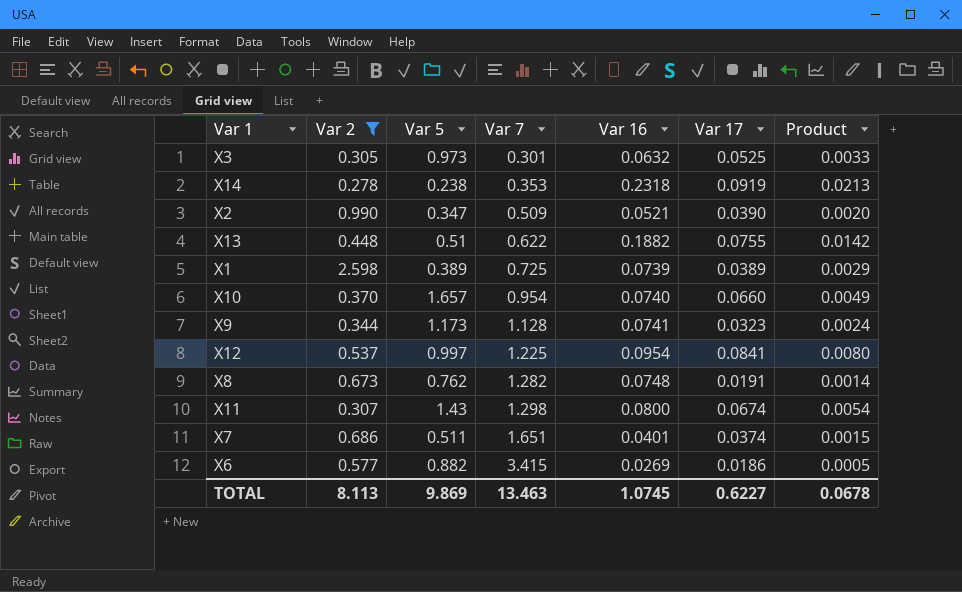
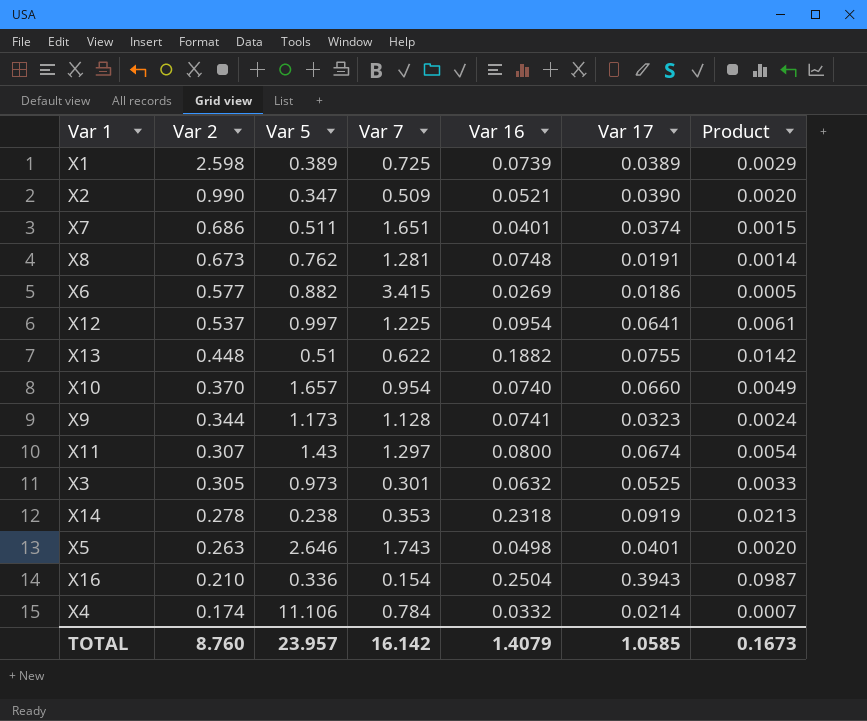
filter: Var 2 >= 0.278 -> none
row order: Var 7 ascending -> Var 2 descending
X8 | Var 7: 1.282 -> 1.281
X12 | Var 17: 0.0841 -> 0.0641
X12 | Product: 0.0080 -> 0.0061
X11 | Var 7: 1.298 -> 1.297
TOTAL | Var 2: 8.113 -> 8.760
TOTAL | Var 5: 9.869 -> 23.957
TOTAL | Var 7: 13.463 -> 16.142
TOTAL | Var 16: 1.0745 -> 1.4079
TOTAL | Var 17: 0.6227 -> 1.0585
TOTAL | Product: 0.0678 -> 0.1673

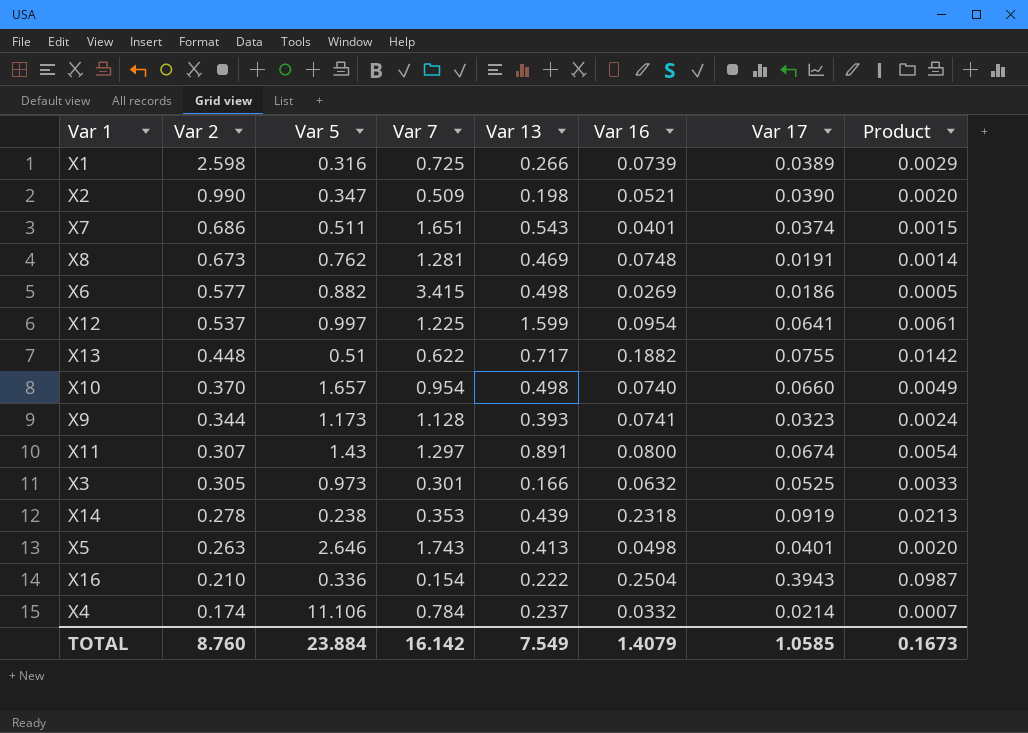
column Var 13 | position: none -> 5
X1 | Var 5: 0.389 -> 0.316
TOTAL | Var 5: 23.957 -> 23.884

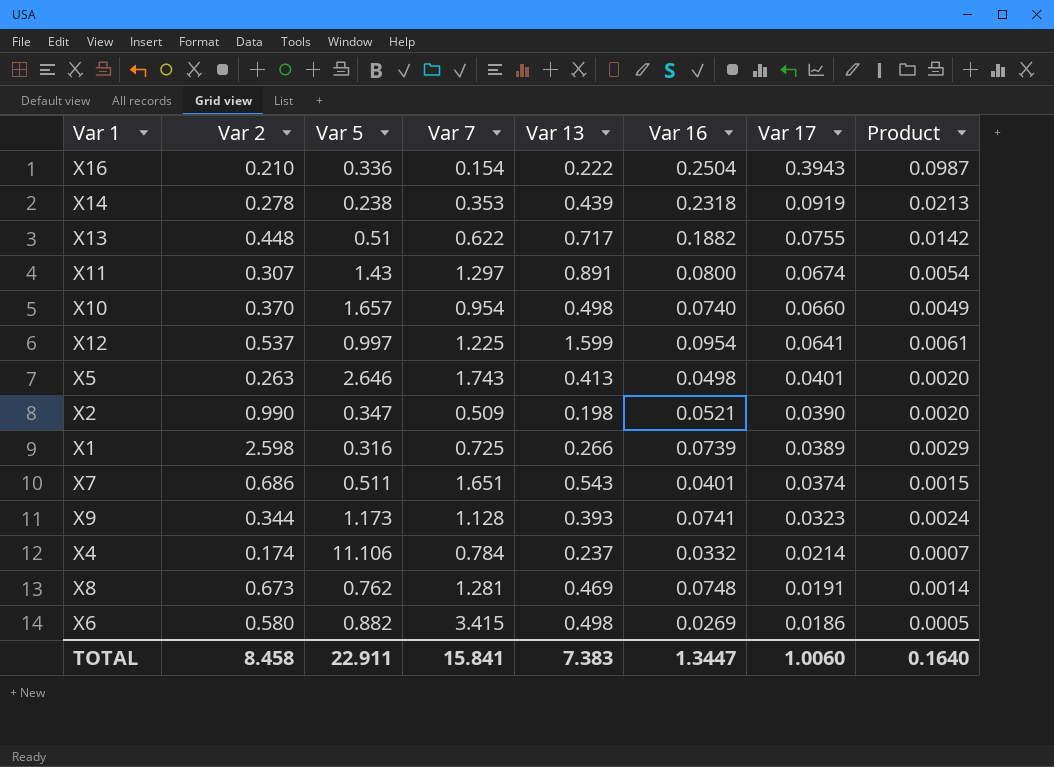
row order: Var 2 descending -> Var 17 descending
row X3: 0.305 | 0.973 | 0.301 | 0.166 | 0.0632 | 0.0525 | 0.0033 -> none
X6 | Var 2: 0.577 -> 0.580
TOTAL | Var 2: 8.760 -> 8.458
TOTAL | Var 5: 23.884 -> 22.911
TOTAL | Var 7: 16.142 -> 15.841
TOTAL | Var 13: 7.549 -> 7.383
TOTAL | Var 16: 1.4079 -> 1.3447
TOTAL | Var 17: 1.0585 -> 1.0060
TOTAL | Product: 0.1673 -> 0.1640

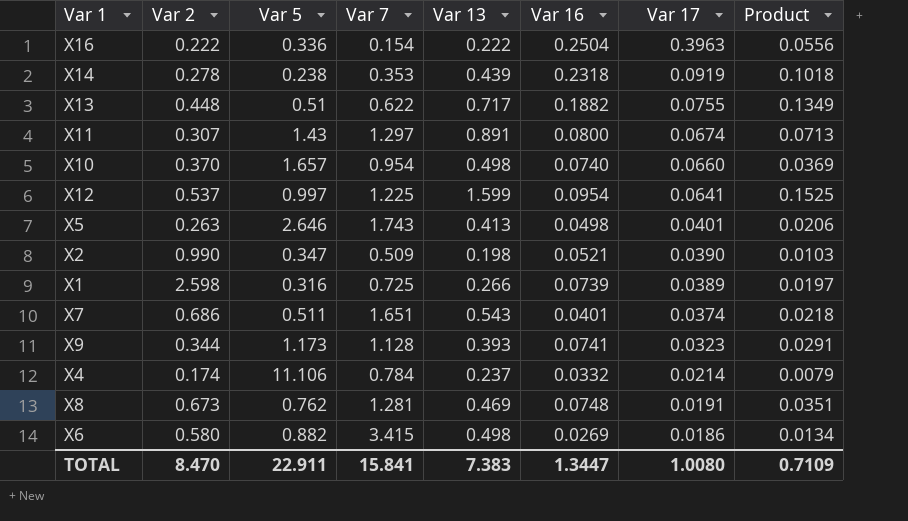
column Product | formula: [Var 16] * [Var 17] -> [Var 13] * [Var 16]
X16 | Var 2: 0.210 -> 0.222
X16 | Var 17: 0.3943 -> 0.3963
TOTAL | Var 2: 8.458 -> 8.470
TOTAL | Var 17: 1.0060 -> 1.0080
TOTAL | Product: 0.1640 -> 0.7109

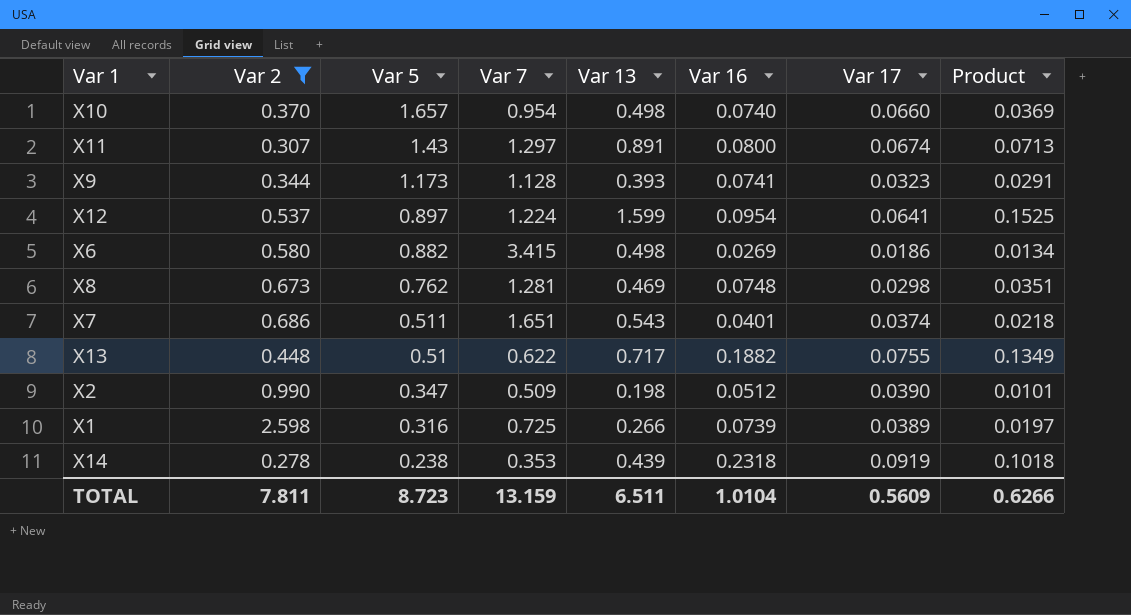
filter: none -> Var 2 >= 0.278
row order: Var 17 descending -> Var 5 descending
X12 | Var 5: 0.997 -> 0.897
X12 | Var 7: 1.225 -> 1.224
X8 | Var 17: 0.0191 -> 0.0298
X2 | Var 16: 0.0521 -> 0.0512
X2 | Product: 0.0103 -> 0.0101
TOTAL | Var 2: 8.470 -> 7.811
TOTAL | Var 5: 22.911 -> 8.723
TOTAL | Var 7: 15.841 -> 13.159
TOTAL | Var 13: 7.383 -> 6.511
TOTAL | Var 16: 1.3447 -> 1.0104
TOTAL | Var 17: 1.0080 -> 0.5609
TOTAL | Product: 0.7109 -> 0.6266

